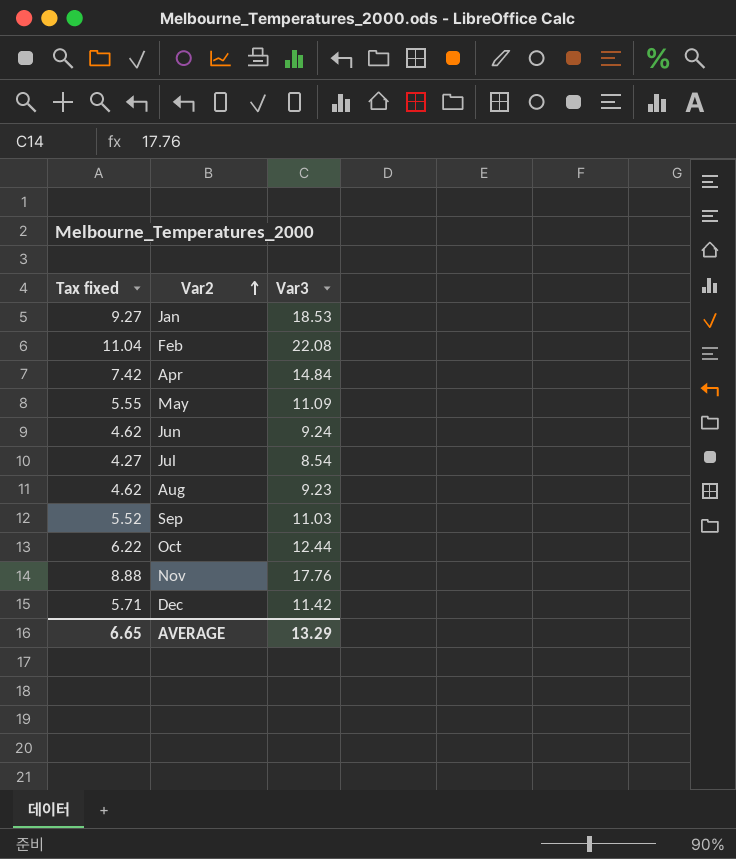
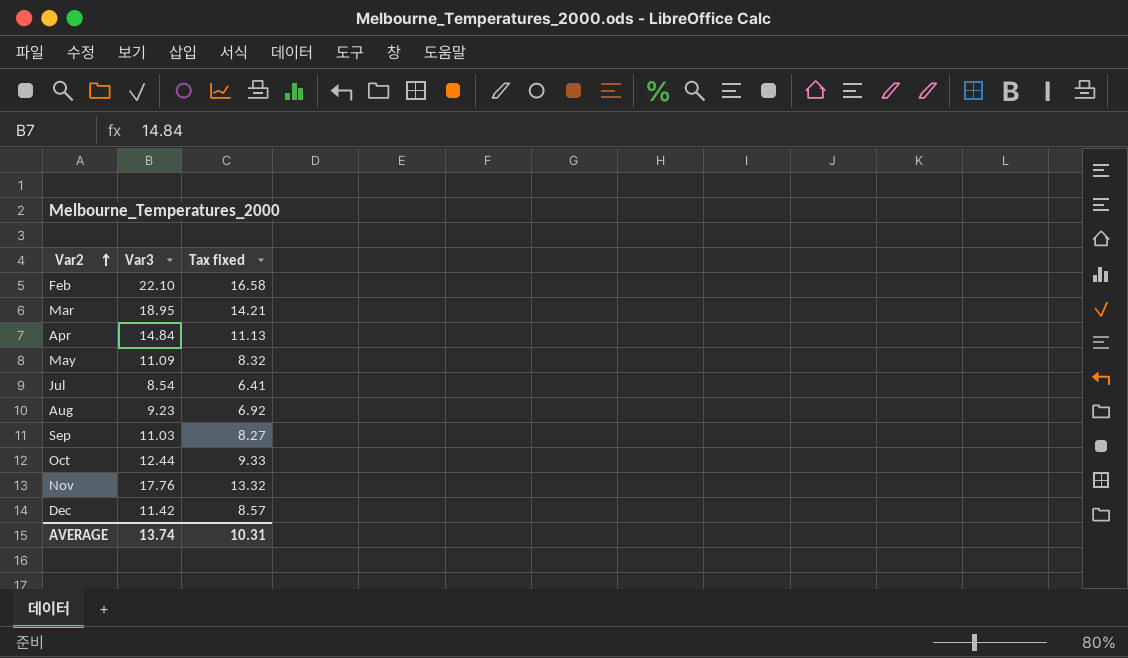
column Tax fixed | formula: [Var3] * 0.5 -> [Var3] * 0.75
column Tax fixed | position: 1 -> 3
row Jan: 9.27 | 18.53 -> none
row Jun: 4.62 | 9.24 -> none
Feb | Var3: 22.08 -> 22.10
row Mar: none -> 18.95 | 14.21
AVERAGE | Var3: 13.29 -> 13.74
AVERAGE | Tax fixed: 6.65 -> 10.31

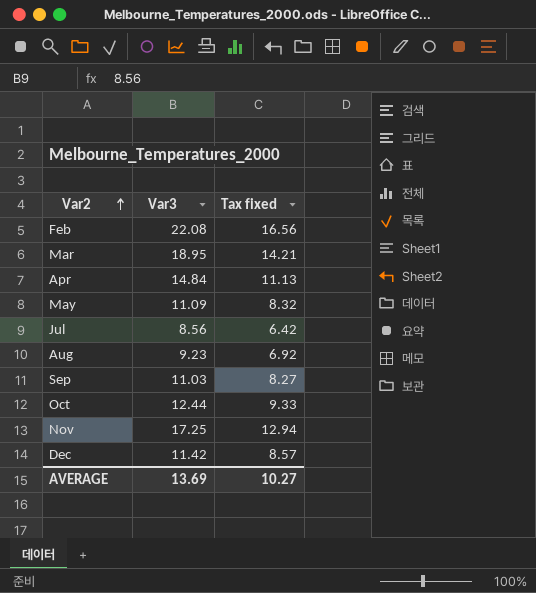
Feb | Var3: 22.10 -> 22.08
Feb | Tax fixed: 16.58 -> 16.56
Jul | Var3: 8.54 -> 8.56
Jul | Tax fixed: 6.41 -> 6.42
Nov | Var3: 17.76 -> 17.25
Nov | Tax fixed: 13.32 -> 12.94
AVERAGE | Var3: 13.74 -> 13.69
AVERAGE | Tax fixed: 10.31 -> 10.27

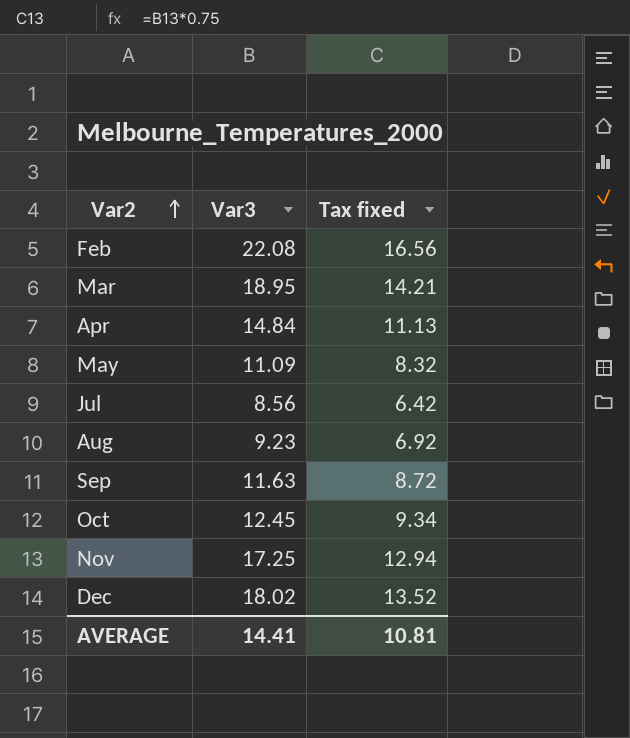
Sep | Var3: 11.03 -> 11.63
Sep | Tax fixed: 8.27 -> 8.72
Oct | Var3: 12.44 -> 12.45
Oct | Tax fixed: 9.33 -> 9.34
Dec | Var3: 11.42 -> 18.02
Dec | Tax fixed: 8.57 -> 13.52
AVERAGE | Var3: 13.69 -> 14.41
AVERAGE | Tax fixed: 10.27 -> 10.81

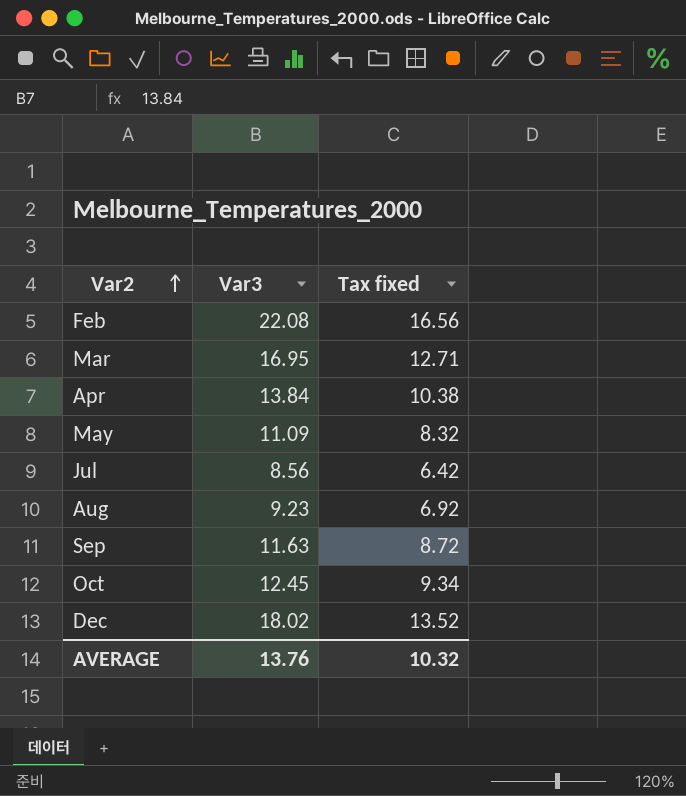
row Nov: 17.25 | 12.94 -> none
Mar | Var3: 18.95 -> 16.95
Mar | Tax fixed: 14.21 -> 12.71
Apr | Var3: 14.84 -> 13.84
Apr | Tax fixed: 11.13 -> 10.38
AVERAGE | Var3: 14.41 -> 13.76
AVERAGE | Tax fixed: 10.81 -> 10.32

